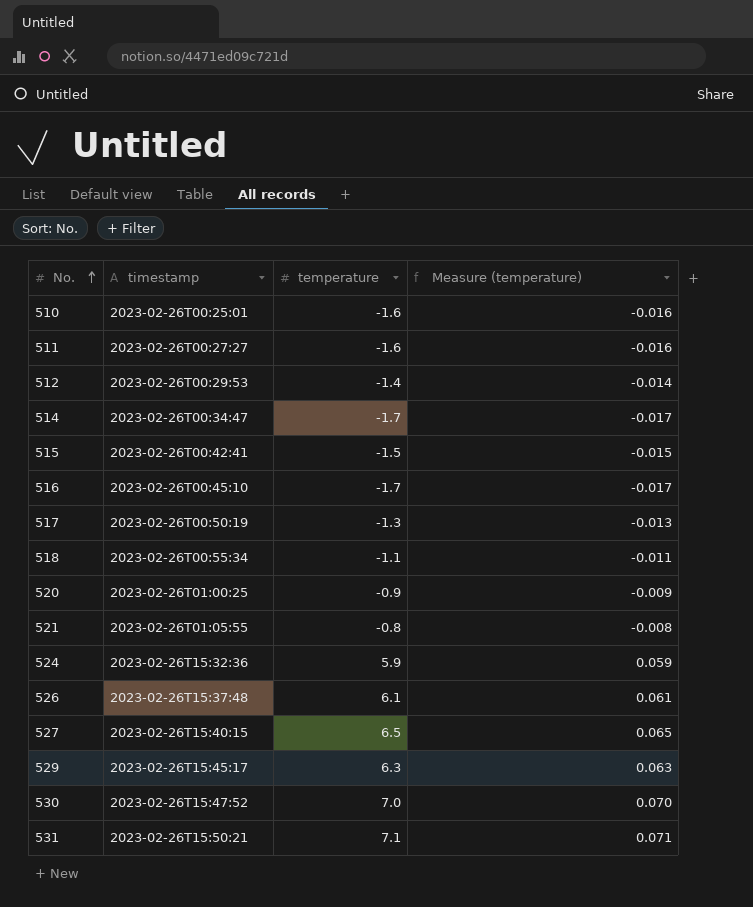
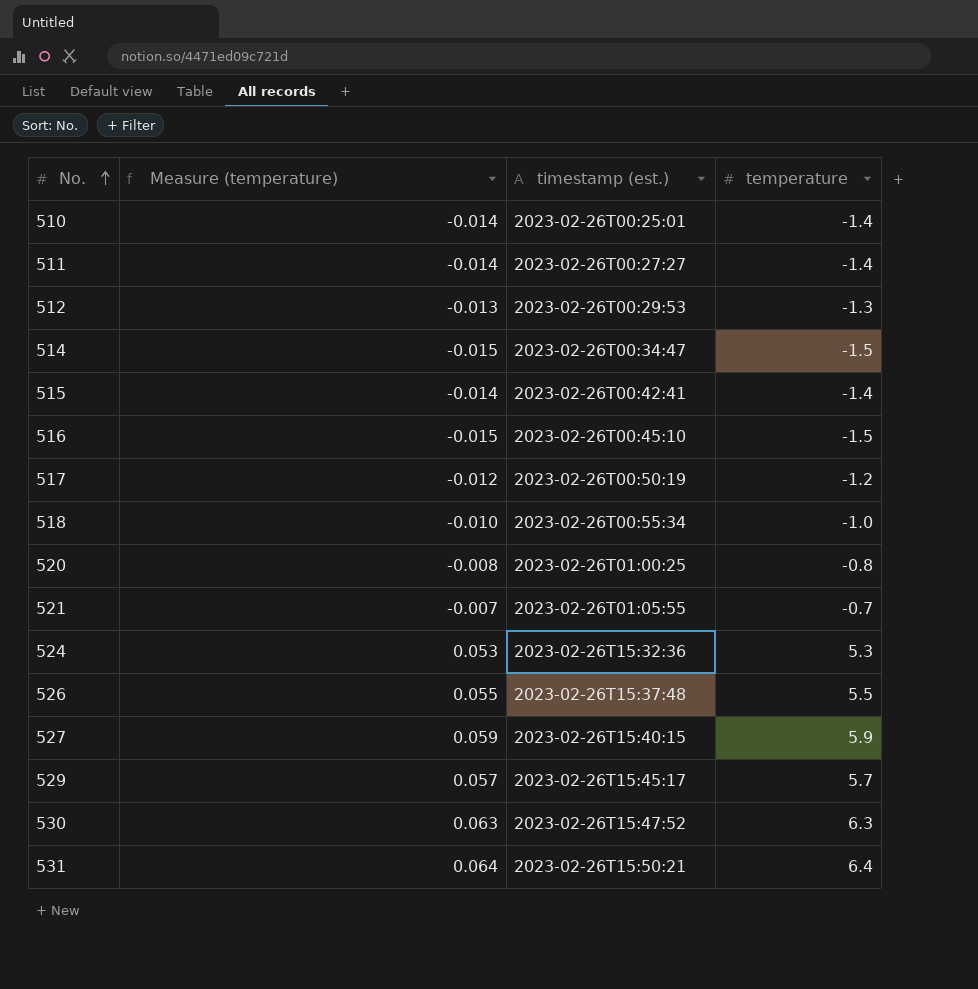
column Measure (temperature) | position: 4 -> 2
column name: timestamp -> timestamp (est.)
510 | Measure (temperature): -0.016 -> -0.014
510 | temperature: -1.6 -> -1.4
511 | Measure (temperature): -0.016 -> -0.014
511 | temperature: -1.6 -> -1.4
512 | Measure (temperature): -0.014 -> -0.013
512 | temperature: -1.4 -> -1.3
514 | Measure (temperature): -0.017 -> -0.015
514 | temperature: -1.7 -> -1.5
515 | Measure (temperature): -0.015 -> -0.014
515 | temperature: -1.5 -> -1.4
516 | Measure (temperature): -0.017 -> -0.015
516 | temperature: -1.7 -> -1.5
517 | Measure (temperature): -0.013 -> -0.012
517 | temperature: -1.3 -> -1.2
518 | Measure (temperature): -0.011 -> -0.010
518 | temperature: -1.1 -> -1.0
520 | Measure (temperature): -0.009 -> -0.008
520 | temperature: -0.9 -> -0.8
521 | Measure (temperature): -0.008 -> -0.007
521 | temperature: -0.8 -> -0.7
524 | Measure (temperature): 0.059 -> 0.053
524 | temperature: 5.9 -> 5.3
526 | Measure (temperature): 0.061 -> 0.055
526 | temperature: 6.1 -> 5.5
527 | Measure (temperature): 0.065 -> 0.059
527 | temperature: 6.5 -> 5.9
529 | Measure (temperature): 0.063 -> 0.057
529 | temperature: 6.3 -> 5.7
530 | Measure (temperature): 0.070 -> 0.063
530 | temperature: 7.0 -> 6.3
531 | Measure (temperature): 0.071 -> 0.064
531 | temperature: 7.1 -> 6.4

